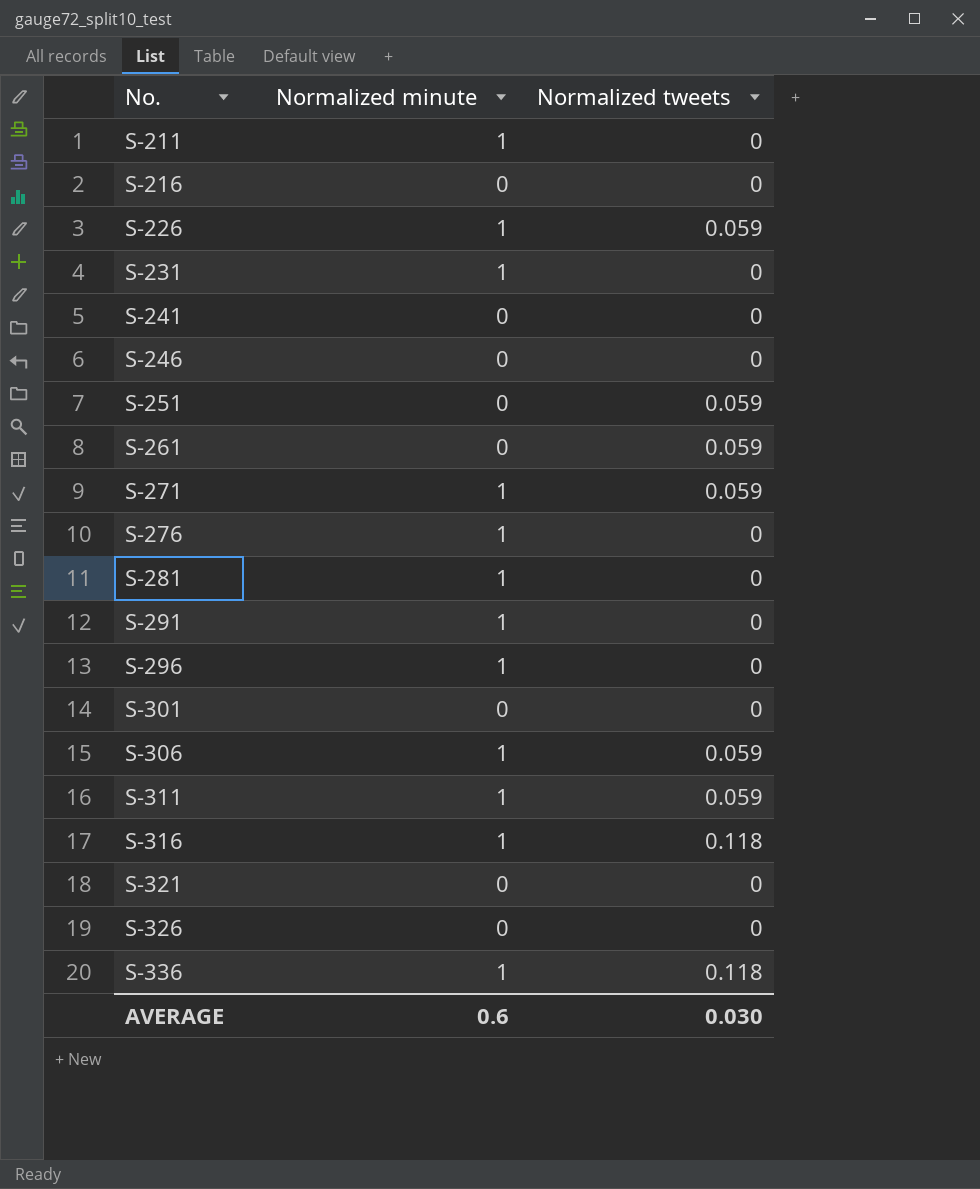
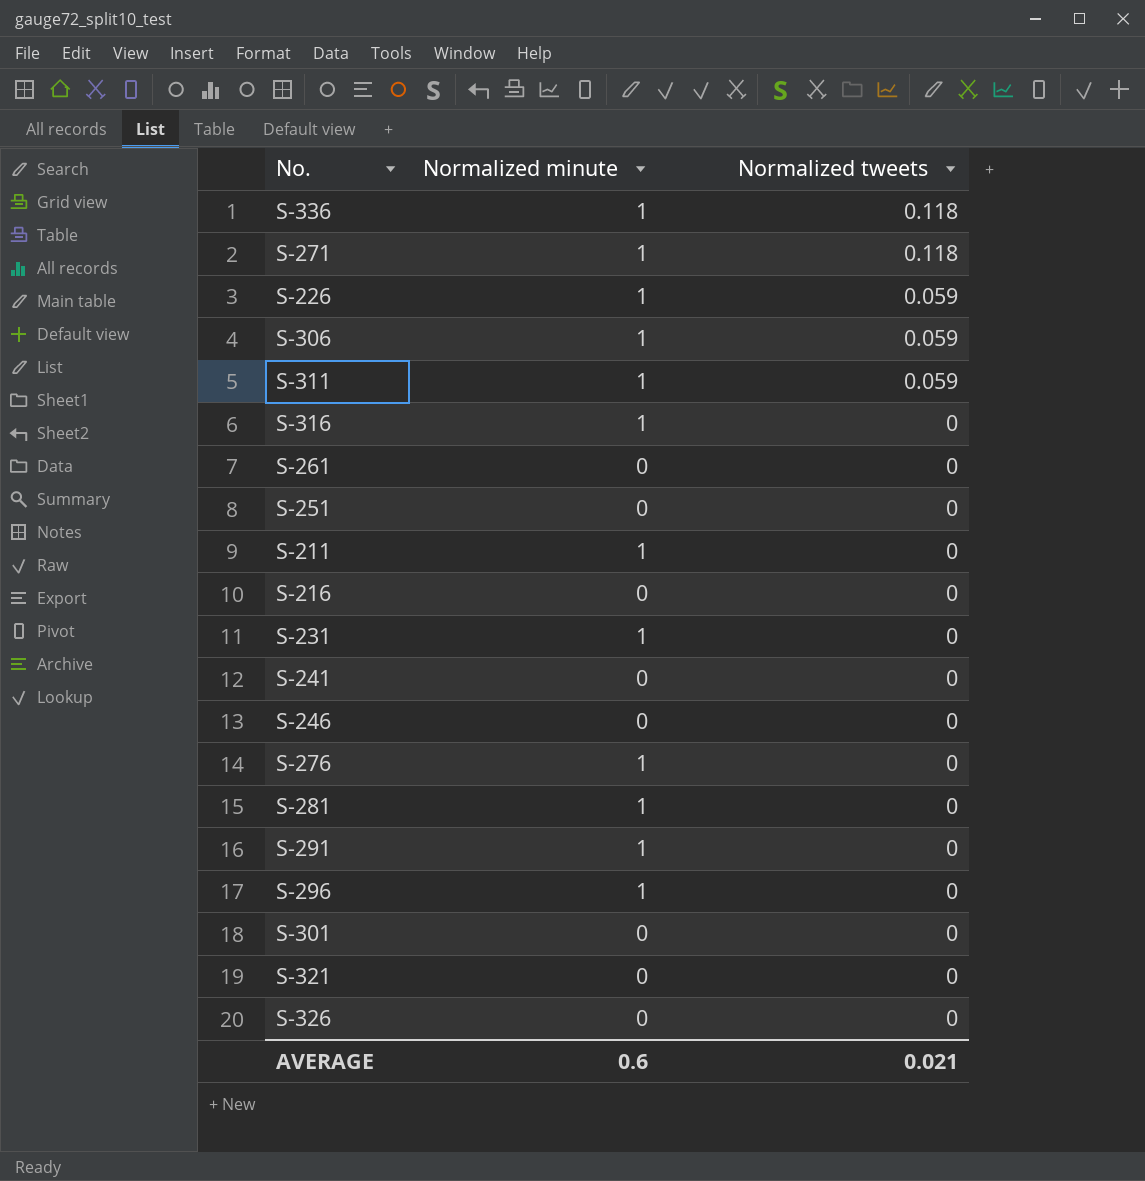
row order: No. ascending -> Normalized tweets descending
S-271 | Normalized tweets: 0.059 -> 0.118
S-316 | Normalized tweets: 0.118 -> 0
S-261 | Normalized tweets: 0.059 -> 0
S-251 | Normalized tweets: 0.059 -> 0
AVERAGE | Normalized tweets: 0.030 -> 0.021

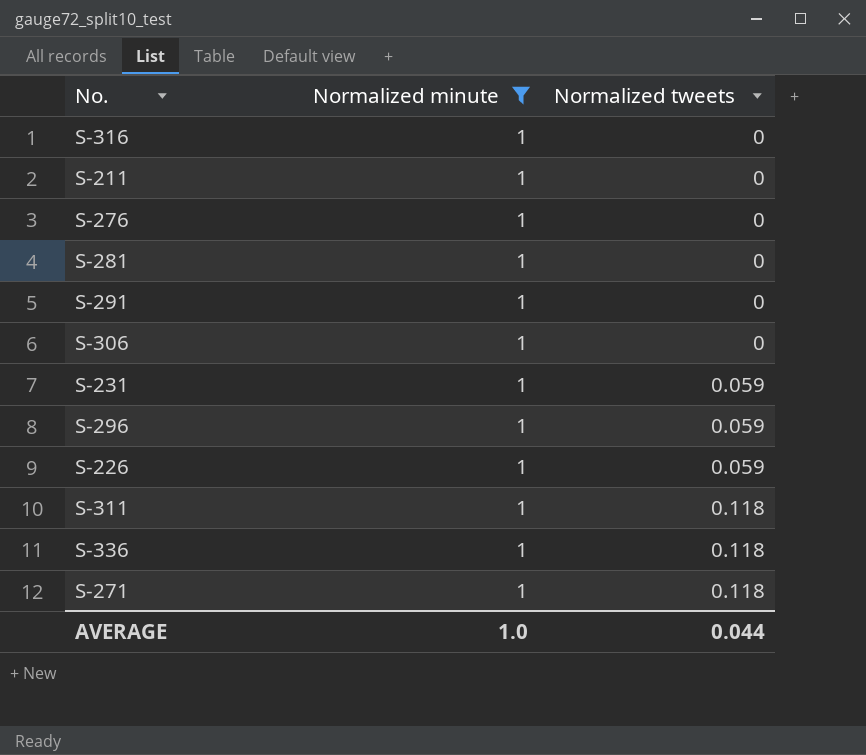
filter: none -> Normalized minute = 1
row order: Normalized tweets descending -> Normalized tweets ascending
S-306 | Normalized tweets: 0.059 -> 0
S-231 | Normalized tweets: 0 -> 0.059
S-296 | Normalized tweets: 0 -> 0.059
S-311 | Normalized tweets: 0.059 -> 0.118
AVERAGE | Normalized minute: 0.6 -> 1.0
AVERAGE | Normalized tweets: 0.021 -> 0.044

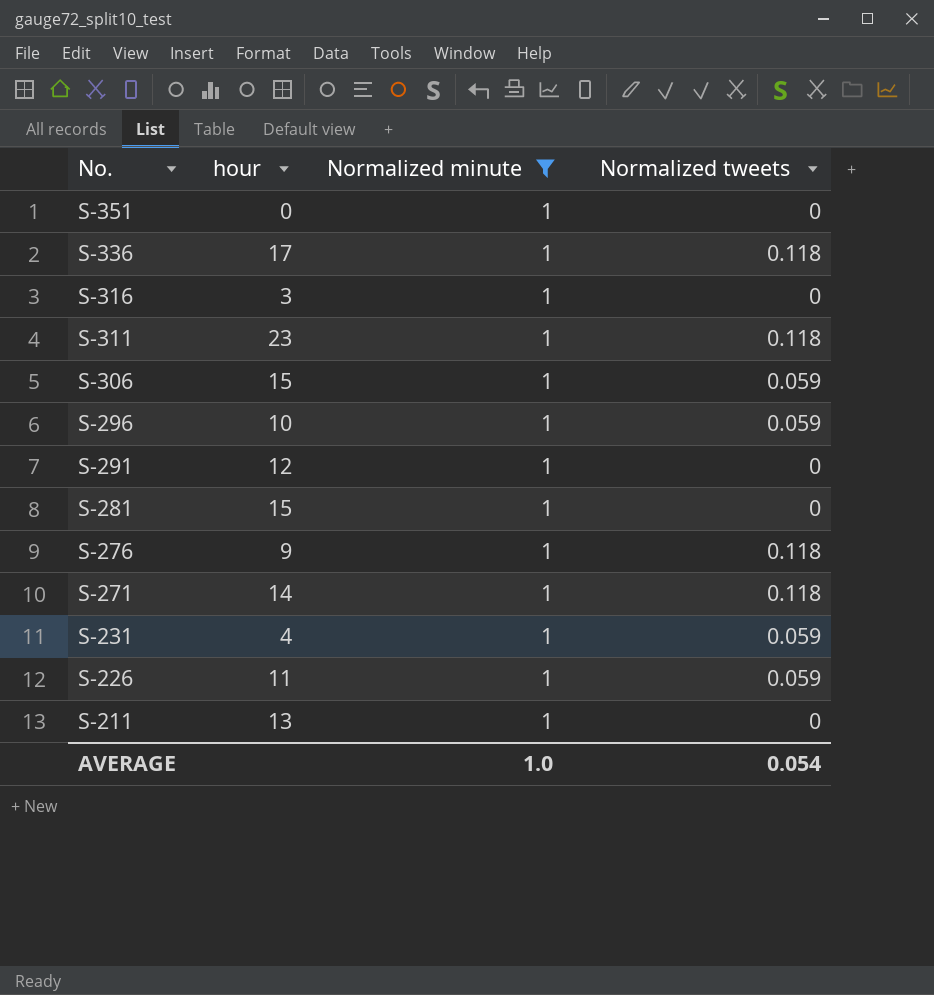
row order: Normalized tweets ascending -> No. descending
column hour | position: none -> 2
row S-351: none -> 0 | 1 | 0
S-306 | Normalized tweets: 0 -> 0.059
S-276 | Normalized tweets: 0 -> 0.118
AVERAGE | Normalized tweets: 0.044 -> 0.054

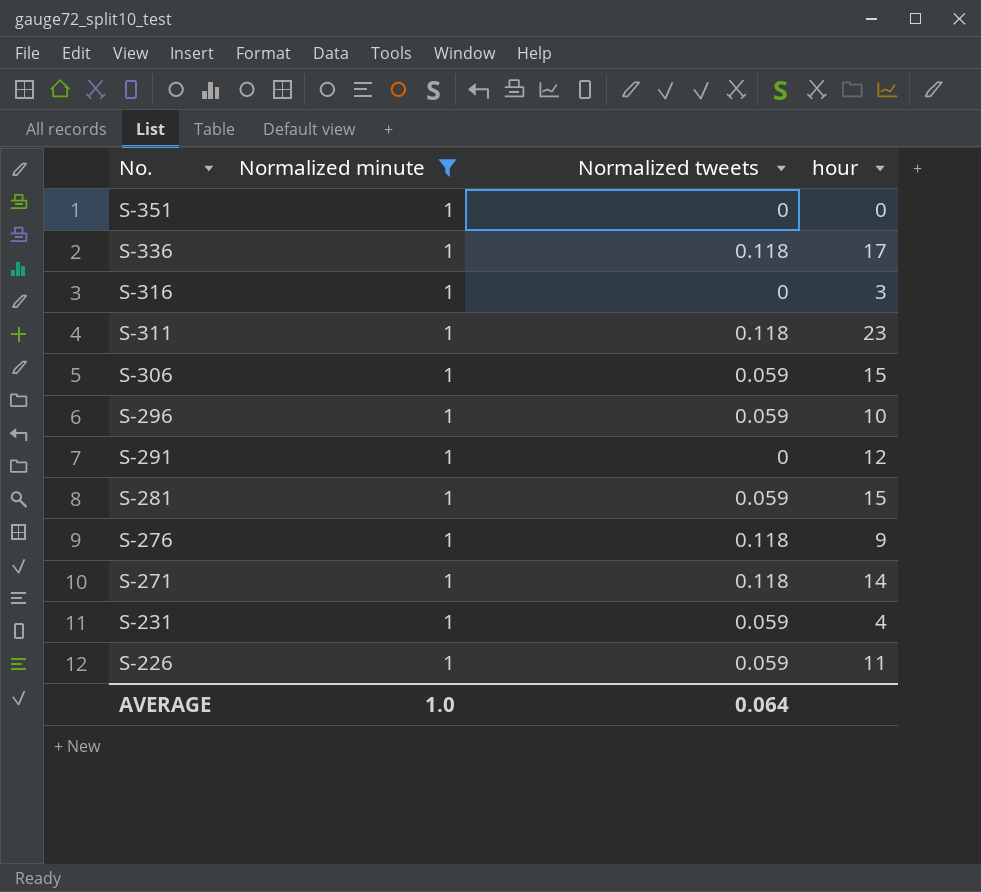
column hour | position: 2 -> 4
row S-211: 13 | 1 | 0 -> none
S-281 | Normalized tweets: 0 -> 0.059
AVERAGE | Normalized tweets: 0.054 -> 0.064

